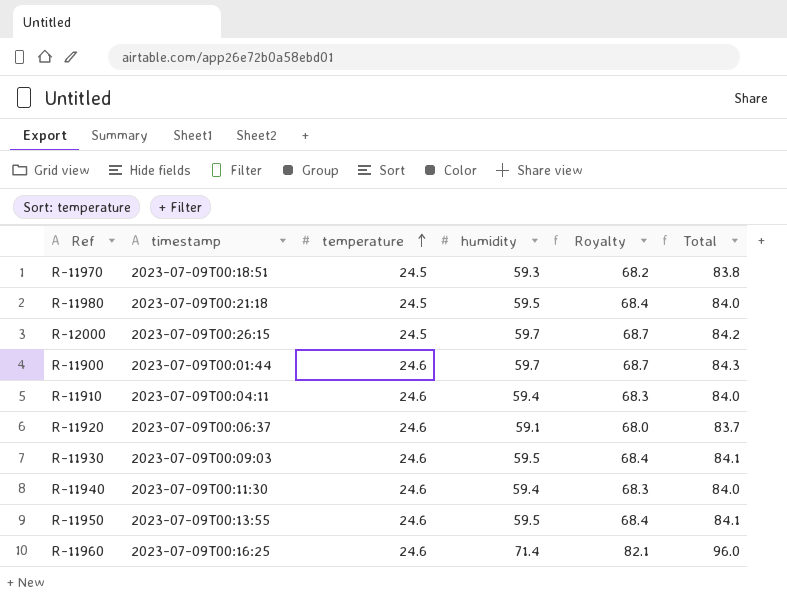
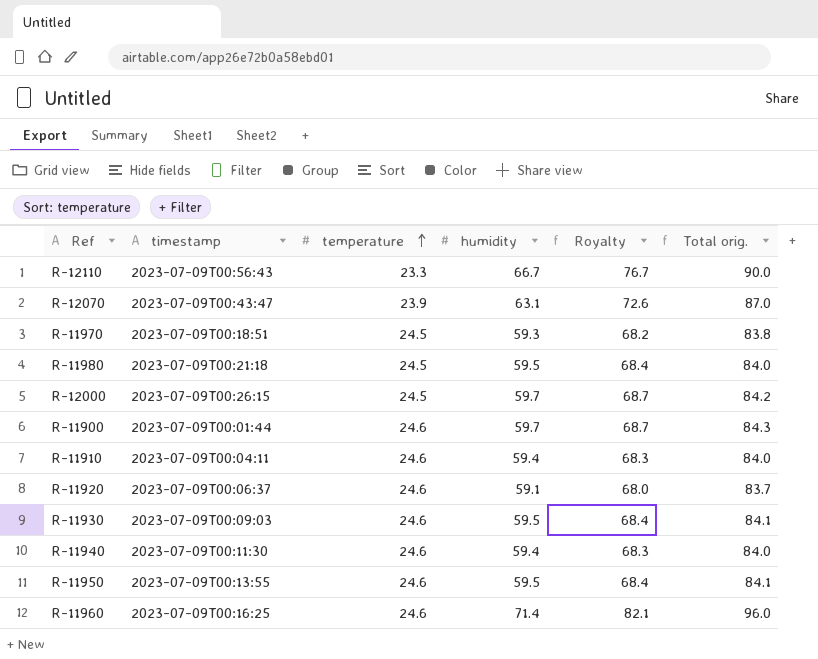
column name: Total -> Total orig.
row R-12110: none -> 2023-07-09T00:56:43 | 23.3 | 66.7 | 76.7 | 90.0
row R-12070: none -> 2023-07-09T00:43:47 | 23.9 | 63.1 | 72.6 | 87.0

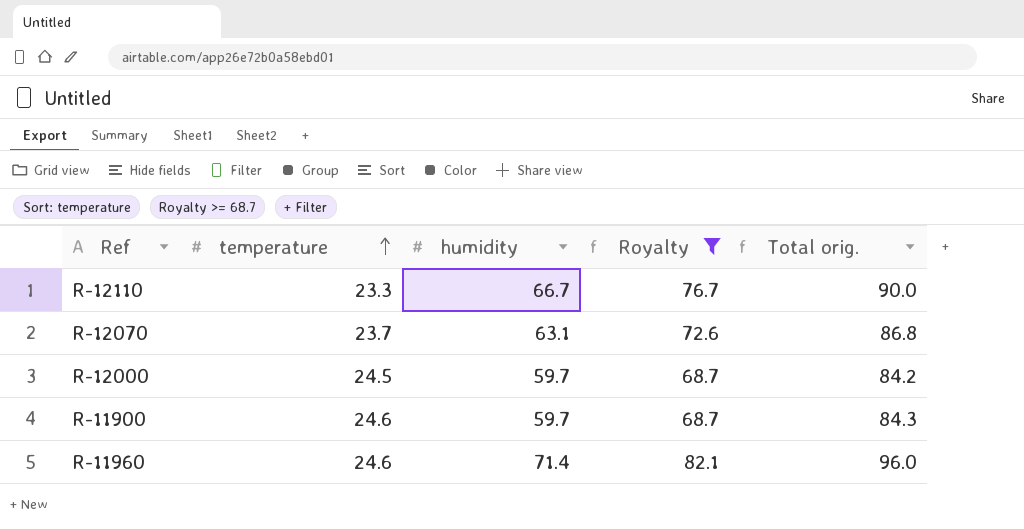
filter: none -> Royalty >= 68.7
column timestamp | position: 2 -> none
R-12070 | temperature: 23.9 -> 23.7
R-12070 | Total orig.: 87.0 -> 86.8

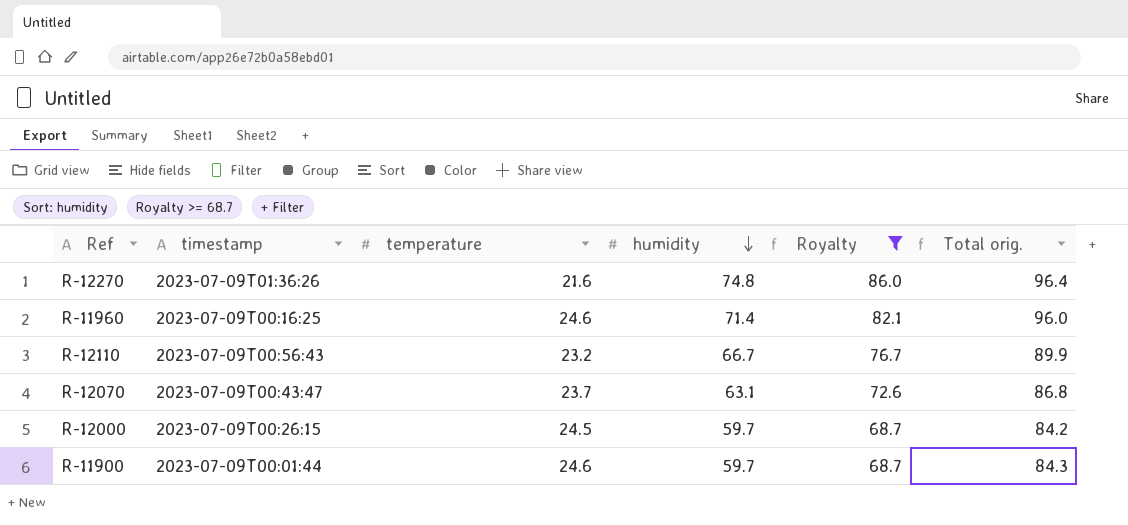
row order: temperature ascending -> humidity descending
column timestamp | position: none -> 2
row R-12270: none -> 2023-07-09T01:36:26 | 21.6 | 74.8 | 86.0 | 96.4
R-12110 | temperature: 23.3 -> 23.2
R-12110 | Total orig.: 90.0 -> 89.9

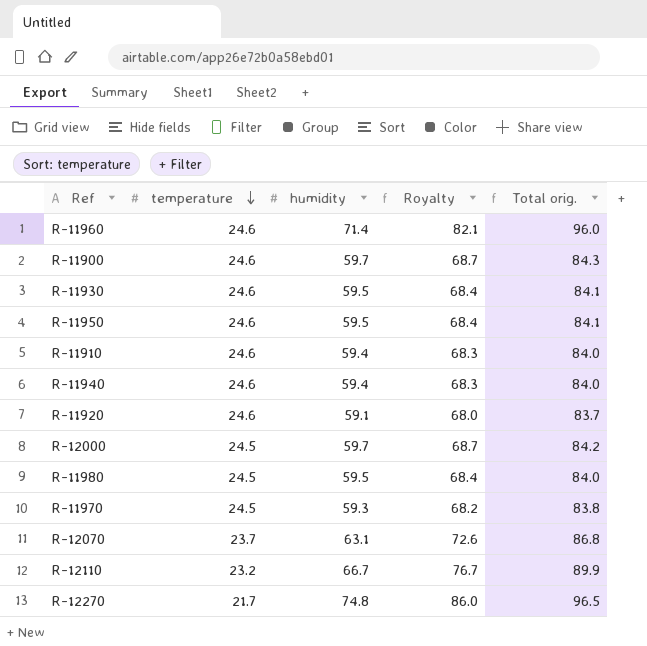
filter: Royalty >= 68.7 -> none
row order: humidity descending -> temperature descending
column timestamp | position: 2 -> none
R-12270 | temperature: 21.6 -> 21.7
R-12270 | Total orig.: 96.4 -> 96.5

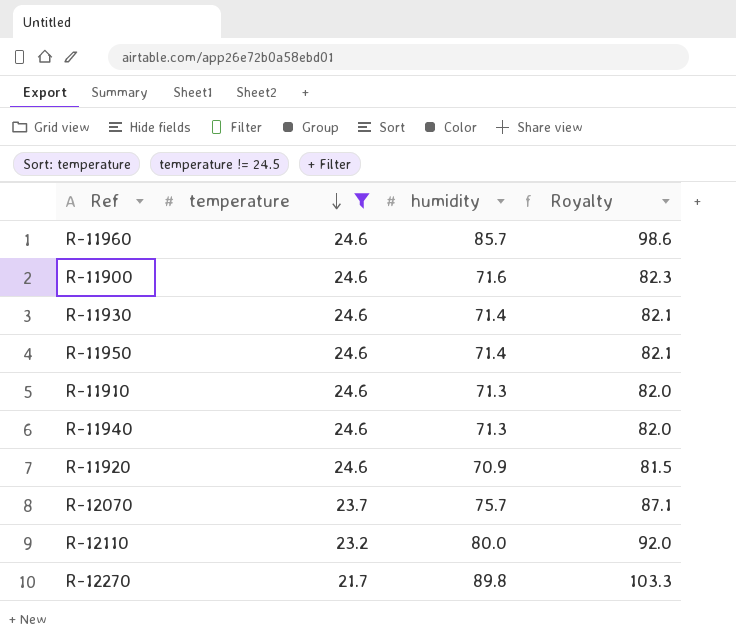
filter: none -> temperature != 24.5
column Total orig. | formula: [temperature] + [humidity] -> none
R-11960 | humidity: 71.4 -> 85.7
R-11960 | Royalty: 82.1 -> 98.6
R-11900 | humidity: 59.7 -> 71.6
R-11900 | Royalty: 68.7 -> 82.3
R-11930 | humidity: 59.5 -> 71.4
R-11930 | Royalty: 68.4 -> 82.1
R-11950 | humidity: 59.5 -> 71.4
R-11950 | Royalty: 68.4 -> 82.1
R-11910 | humidity: 59.4 -> 71.3
R-11910 | Royalty: 68.3 -> 82.0
R-11940 | humidity: 59.4 -> 71.3
R-11940 | Royalty: 68.3 -> 82.0
R-11920 | humidity: 59.1 -> 70.9
R-11920 | Royalty: 68.0 -> 81.5
R-12070 | humidity: 63.1 -> 75.7
R-12070 | Royalty: 72.6 -> 87.1
R-12110 | humidity: 66.7 -> 80.0
R-12110 | Royalty: 76.7 -> 92.0
R-12270 | humidity: 74.8 -> 89.8
R-12270 | Royalty: 86.0 -> 103.3

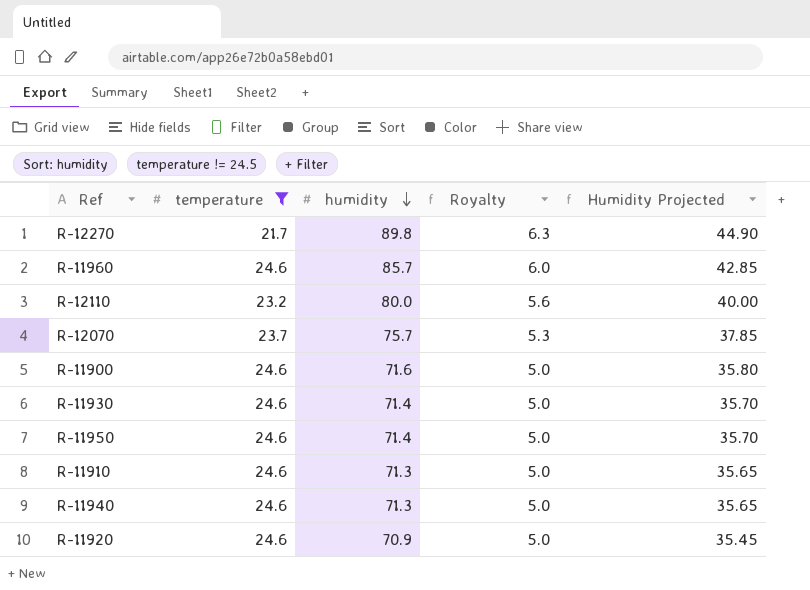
row order: temperature descending -> humidity descending
column Royalty | formula: [humidity] * 1.15 -> [humidity] * 0.07
column Humidity Projected | formula: none -> [humidity] * 0.5

